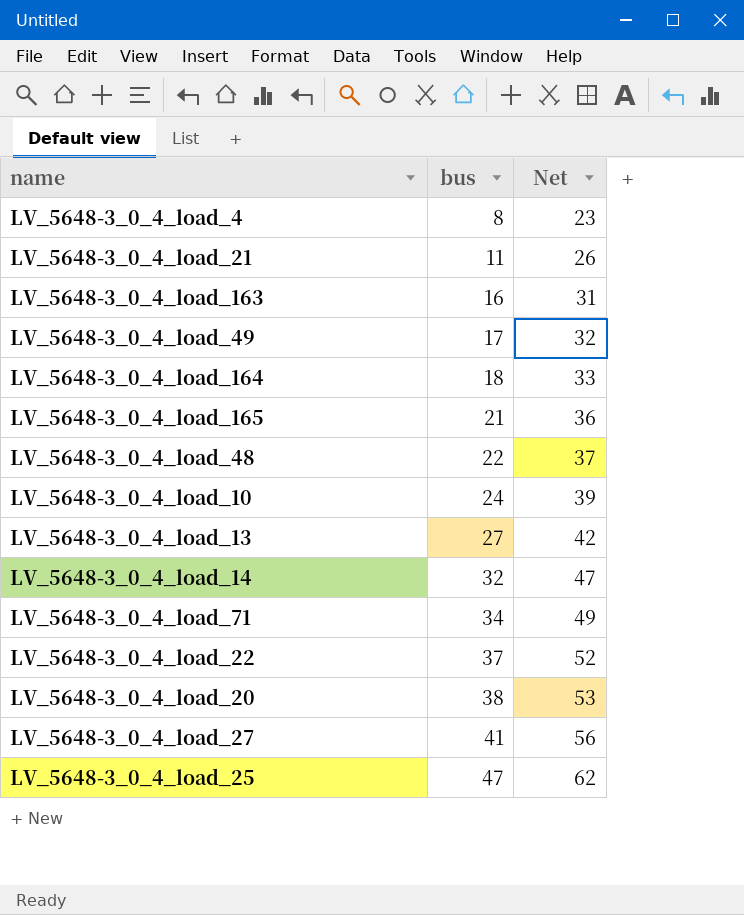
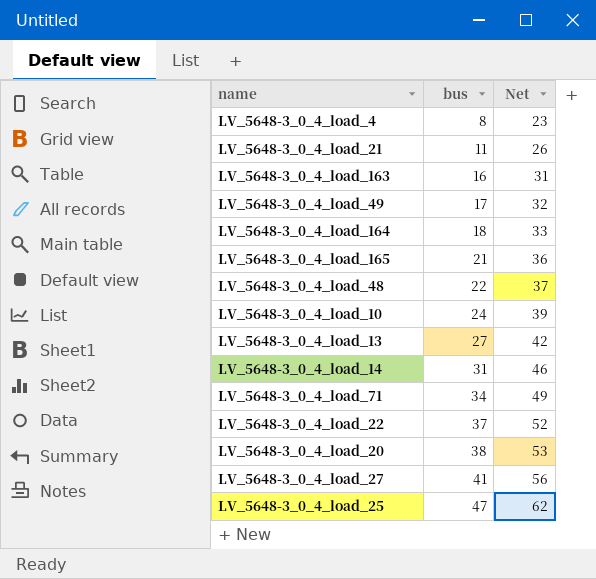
LV_5648-3_0_4_load_14 | bus: 32 -> 31
LV_5648-3_0_4_load_14 | Net: 47 -> 46

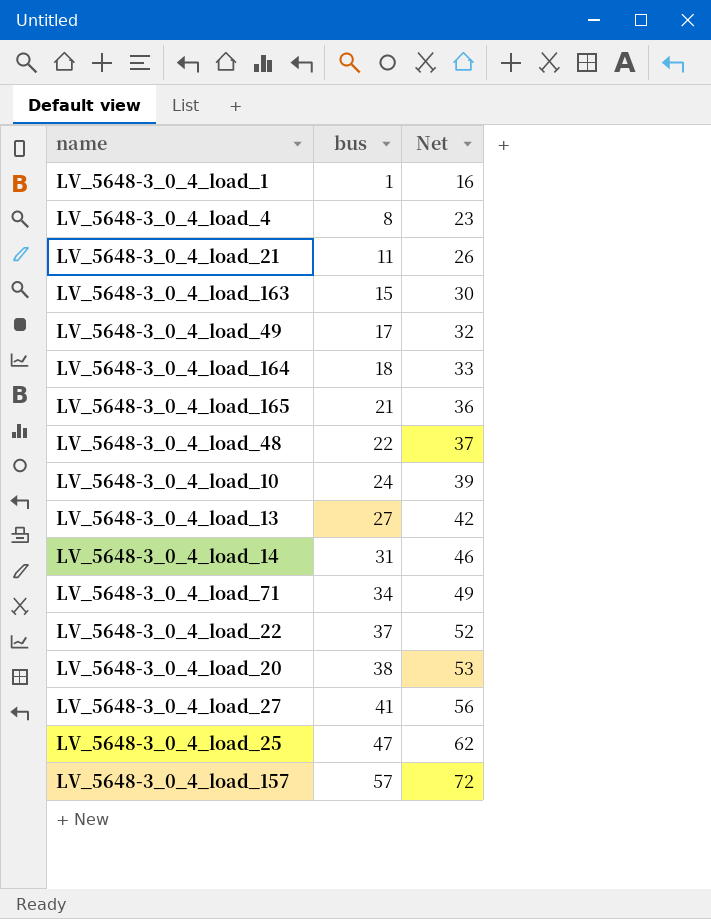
row LV_5648-3_0_4_load_1: none -> 1 | 16
LV_5648-3_0_4_load_163 | bus: 16 -> 15
LV_5648-3_0_4_load_163 | Net: 31 -> 30
row LV_5648-3_0_4_load_157: none -> 57 | 72

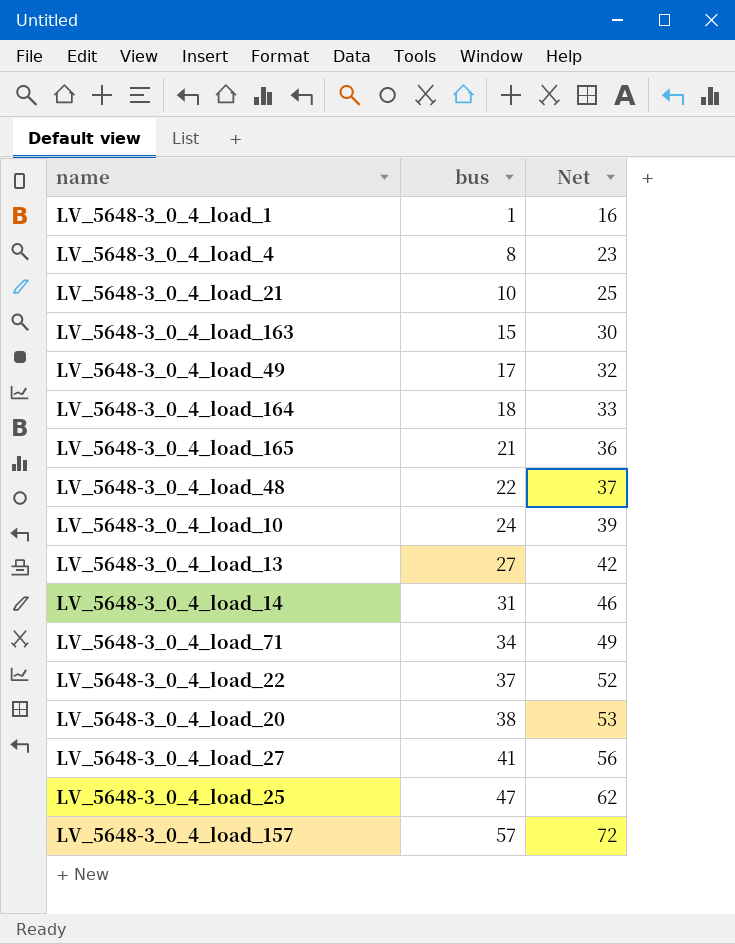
LV_5648-3_0_4_load_21 | bus: 11 -> 10
LV_5648-3_0_4_load_21 | Net: 26 -> 25

